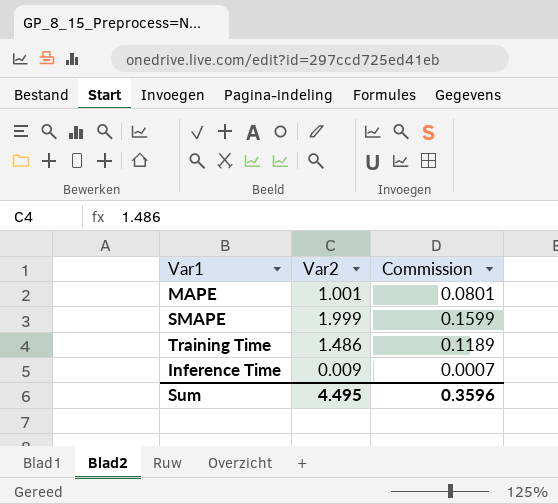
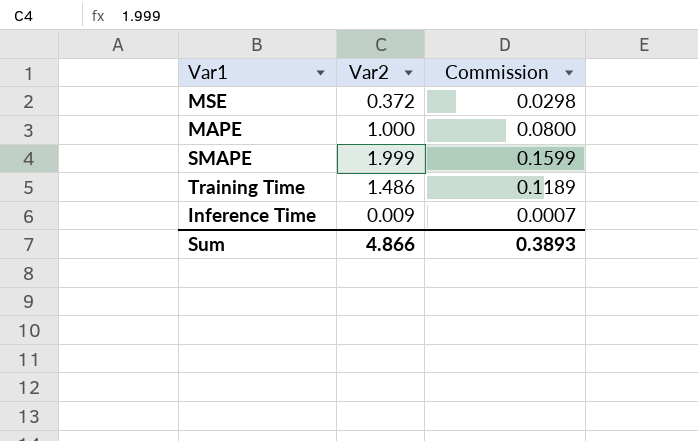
row MSE: none -> 0.372 | 0.0298
MAPE | Var2: 1.001 -> 1.000
MAPE | Commission: 0.0801 -> 0.0800
Sum | Var2: 4.495 -> 4.866
Sum | Commission: 0.3596 -> 0.3893

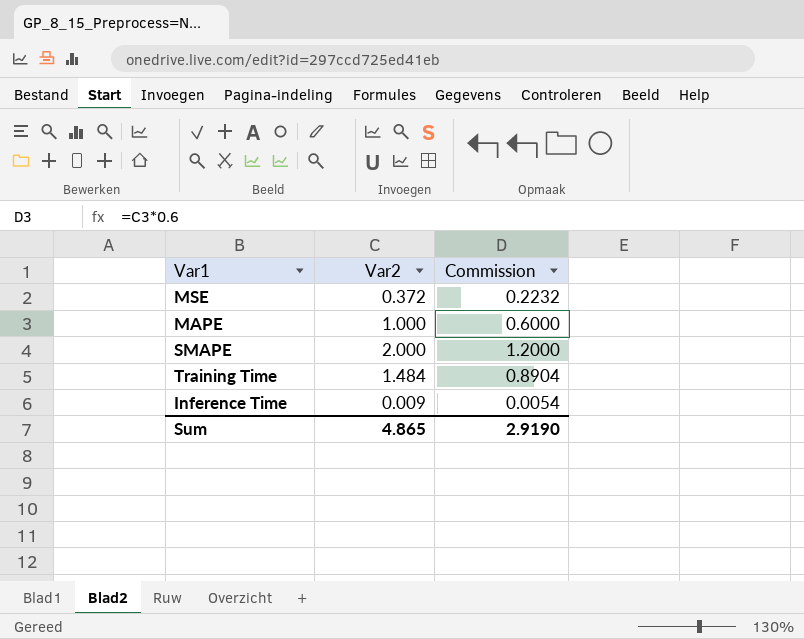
column Commission | formula: [Var2] * 0.08 -> [Var2] * 0.6
SMAPE | Var2: 1.999 -> 2.000
Training Time | Var2: 1.486 -> 1.484
Sum | Var2: 4.866 -> 4.865
Sum | Commission: 0.3893 -> 2.9190

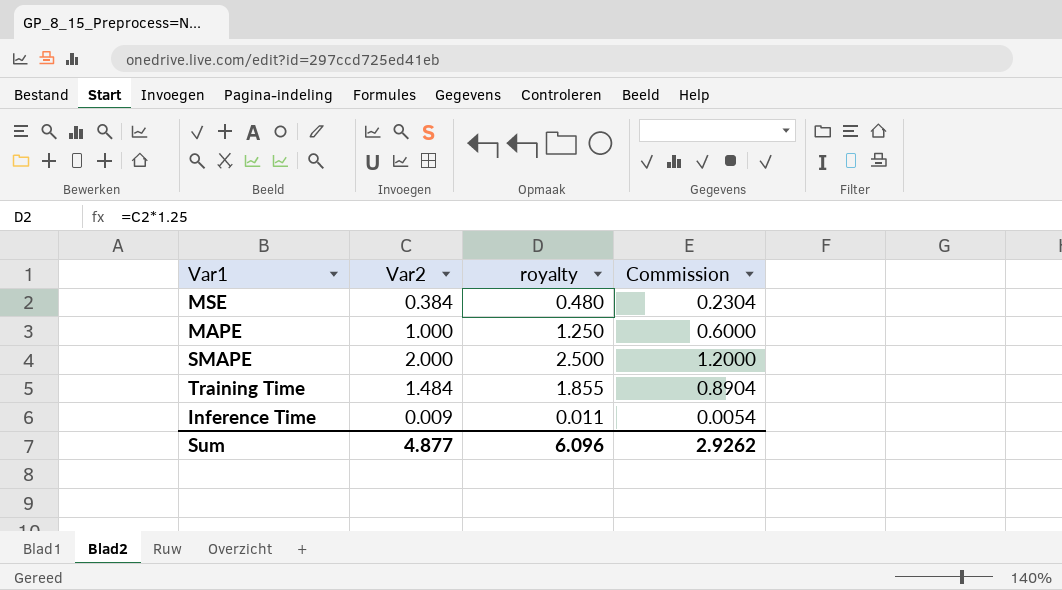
column royalty | formula: none -> [Var2] * 1.25
MSE | Var2: 0.372 -> 0.384
MSE | Commission: 0.2232 -> 0.2304
Sum | Var2: 4.865 -> 4.877
Sum | Commission: 2.9190 -> 2.9262

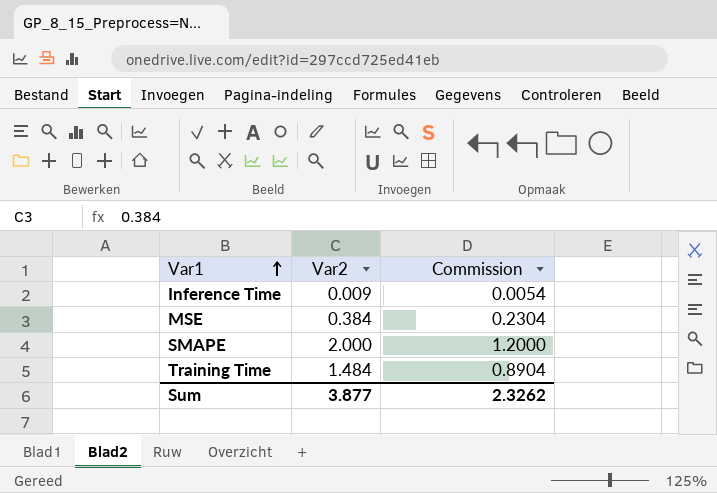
row order: none -> Var1 ascending
column royalty | formula: [Var2] * 1.25 -> none
row MAPE: 1.000 | 1.250 | 0.6000 -> none
Sum | Var2: 4.877 -> 3.877
Sum | Commission: 2.9262 -> 2.3262

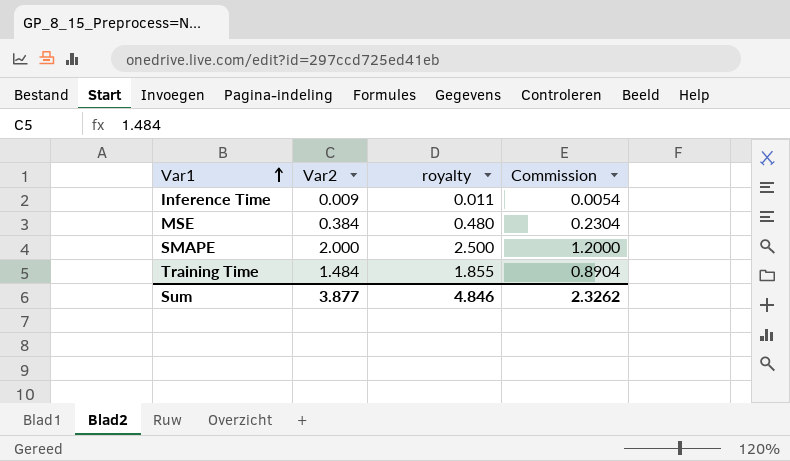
column royalty | formula: none -> [Var2] * 1.25

